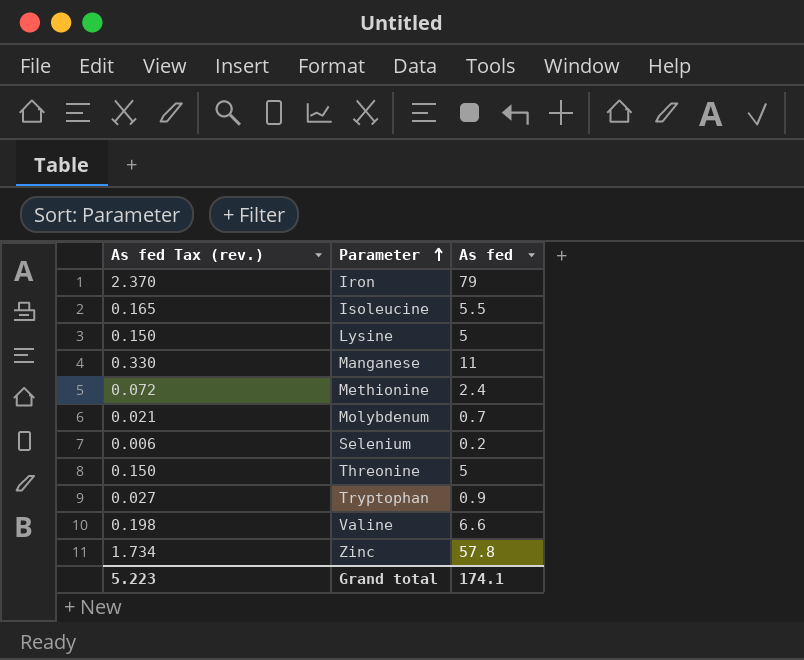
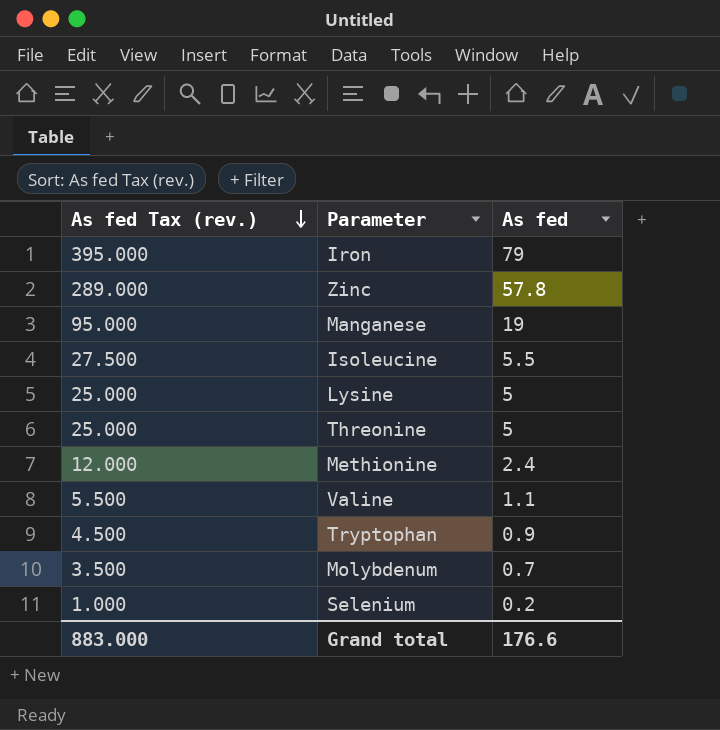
row order: Parameter ascending -> As fed Tax (rev.) descending
column As fed Tax (rev.) | formula: [As fed] * 0.03 -> [As fed] * 5
Manganese | As fed: 11 -> 19
Valine | As fed: 6.6 -> 1.1
Grand total | As fed Tax (rev.): 5.223 -> 883.000
Grand total | As fed: 174.1 -> 176.6

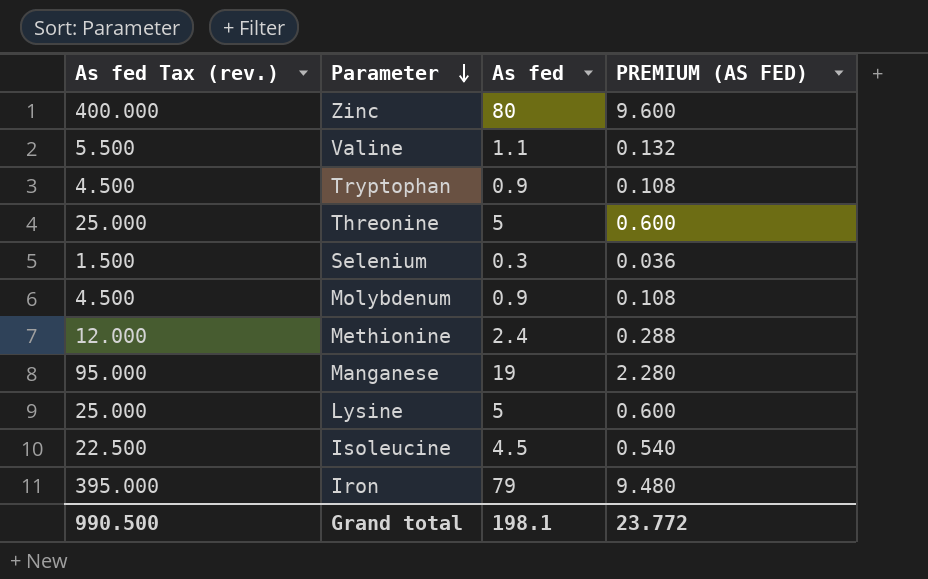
row order: As fed Tax (rev.) descending -> Parameter descending
column PREMIUM (AS FED) | formula: none -> [As fed] * 0.12
Zinc | As fed Tax (rev.): 289.000 -> 400.000
Zinc | As fed: 57.8 -> 80
Selenium | As fed Tax (rev.): 1.000 -> 1.500
Selenium | As fed: 0.2 -> 0.3
Molybdenum | As fed Tax (rev.): 3.500 -> 4.500
Molybdenum | As fed: 0.7 -> 0.9
Isoleucine | As fed Tax (rev.): 27.500 -> 22.500
Isoleucine | As fed: 5.5 -> 4.5
Grand total | As fed Tax (rev.): 883.000 -> 990.500
Grand total | As fed: 176.6 -> 198.1

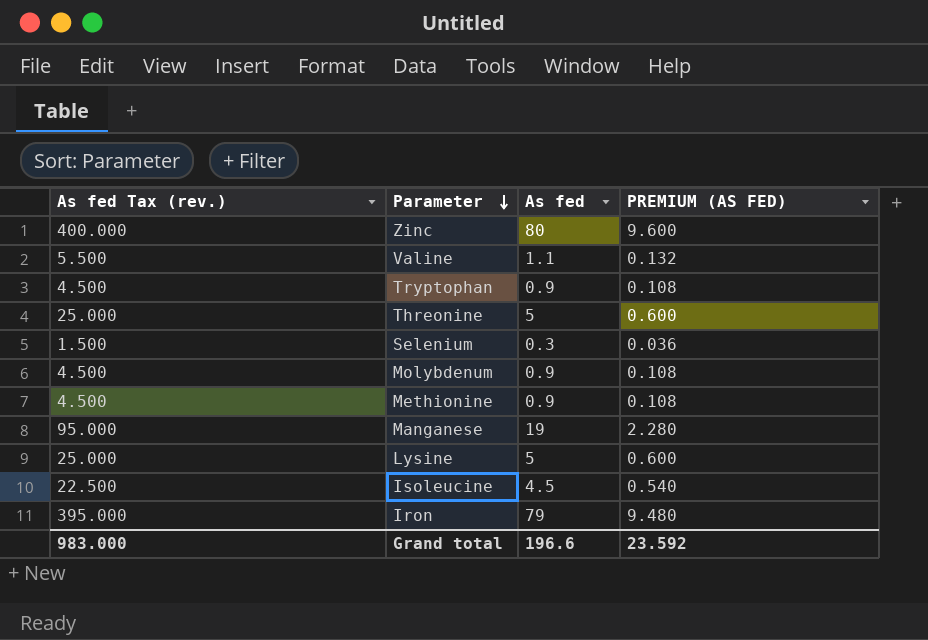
Methionine | As fed Tax (rev.): 12.000 -> 4.500
Methionine | As fed: 2.4 -> 0.9
Methionine | PREMIUM (AS FED): 0.288 -> 0.108
Grand total | As fed Tax (rev.): 990.500 -> 983.000
Grand total | As fed: 198.1 -> 196.6
Grand total | PREMIUM (AS FED): 23.772 -> 23.592

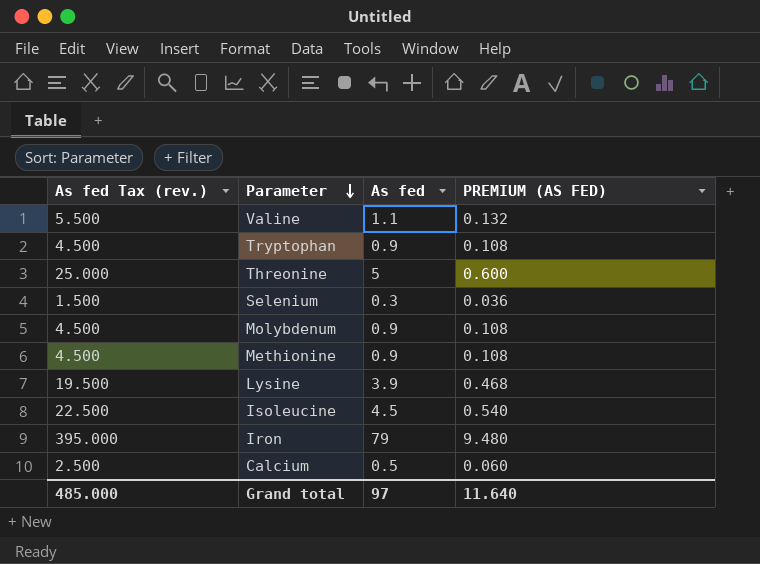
row Zinc: 400.000 | 80 | 9.600 -> none
row Manganese: 95.000 | 19 | 2.280 -> none
Lysine | As fed Tax (rev.): 25.000 -> 19.500
Lysine | As fed: 5 -> 3.9
Lysine | PREMIUM (AS FED): 0.600 -> 0.468
row Calcium: none -> 2.500 | 0.5 | 0.060
Grand total | As fed Tax (rev.): 983.000 -> 485.000
Grand total | As fed: 196.6 -> 97
Grand total | PREMIUM (AS FED): 23.592 -> 11.640

